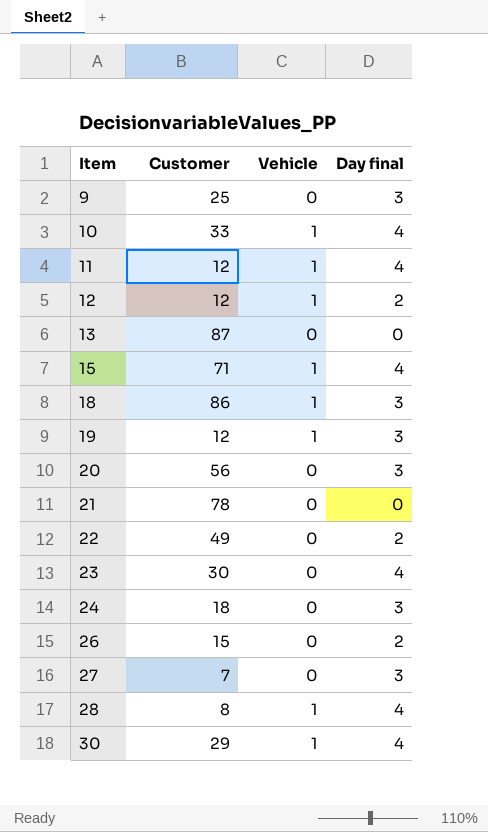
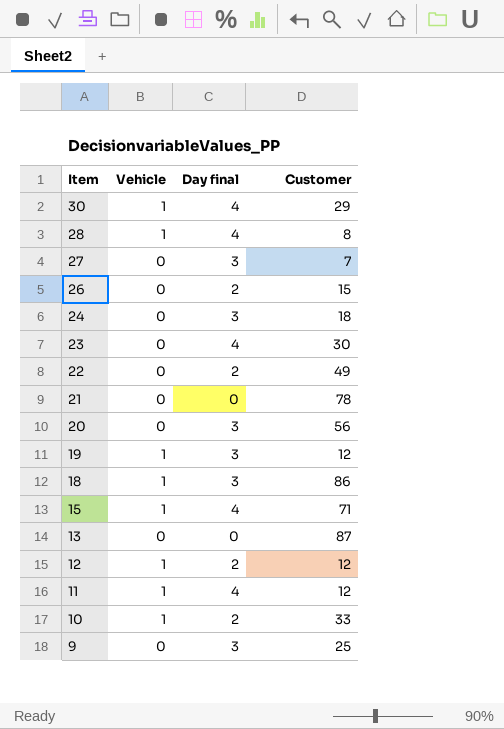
row order: Item ascending -> Item descending
column Customer | position: 2 -> 4
10 | Day final: 4 -> 2

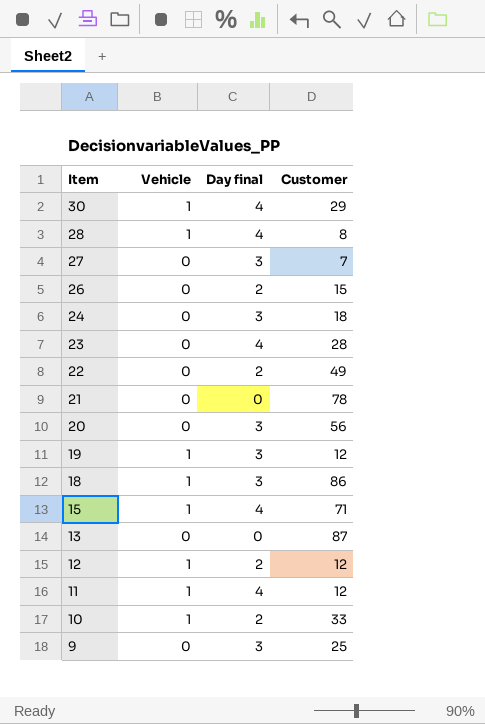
23 | Customer: 30 -> 28

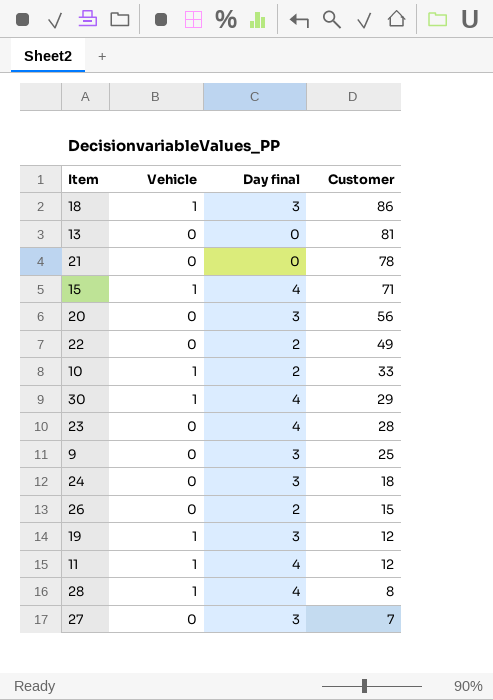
row order: Item descending -> Customer descending
row 12: 1 | 2 | 12 -> none
13 | Customer: 87 -> 81

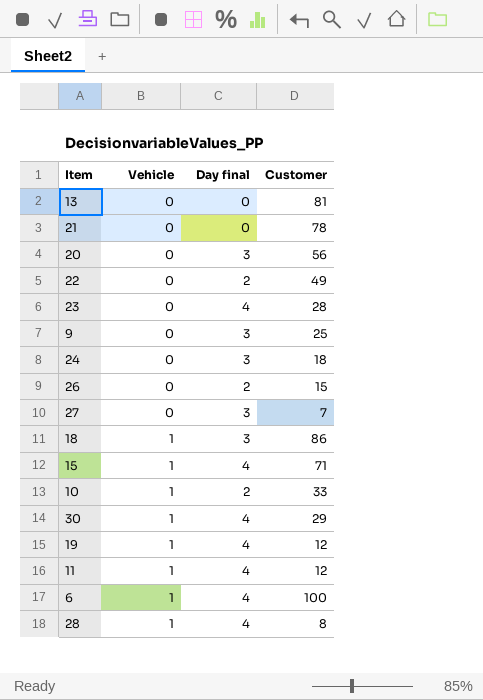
row order: Customer descending -> Vehicle ascending
19 | Day final: 3 -> 4
row 6: none -> 1 | 4 | 100

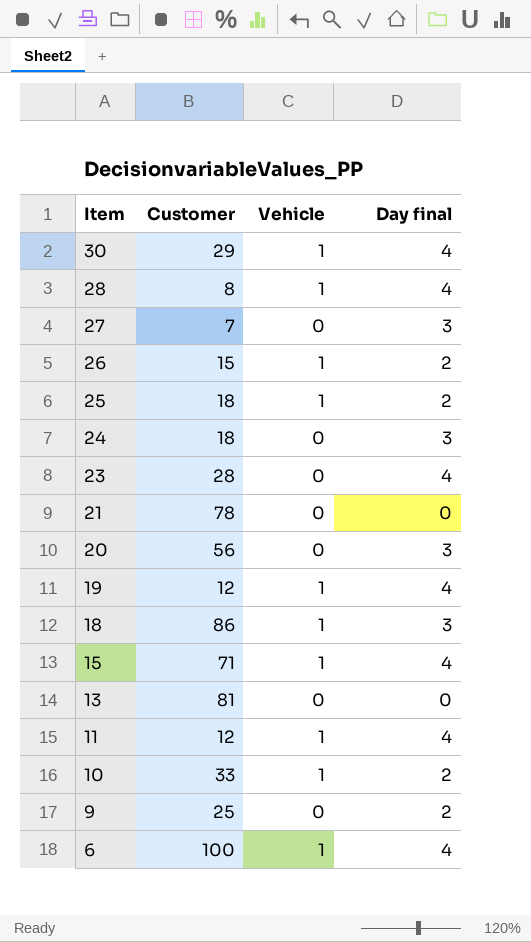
row order: Vehicle ascending -> Item descending
column Customer | position: 4 -> 2
row 22: 0 | 2 | 49 -> none
26 | Vehicle: 0 -> 1
row 25: none -> 18 | 1 | 2
9 | Day final: 3 -> 2

